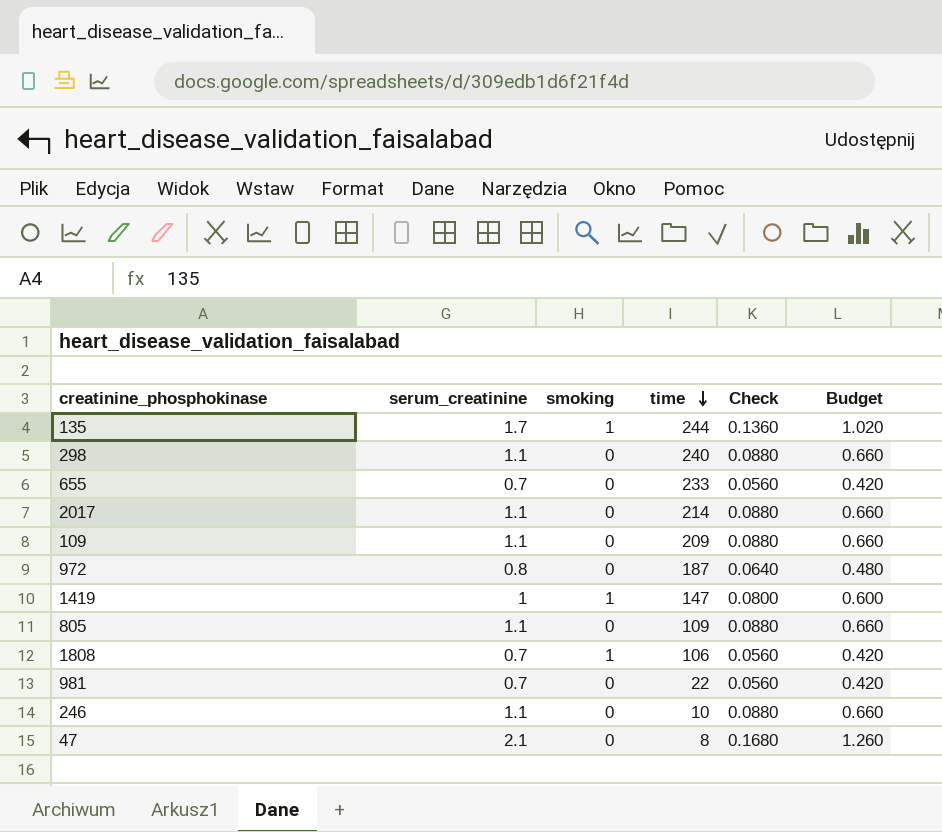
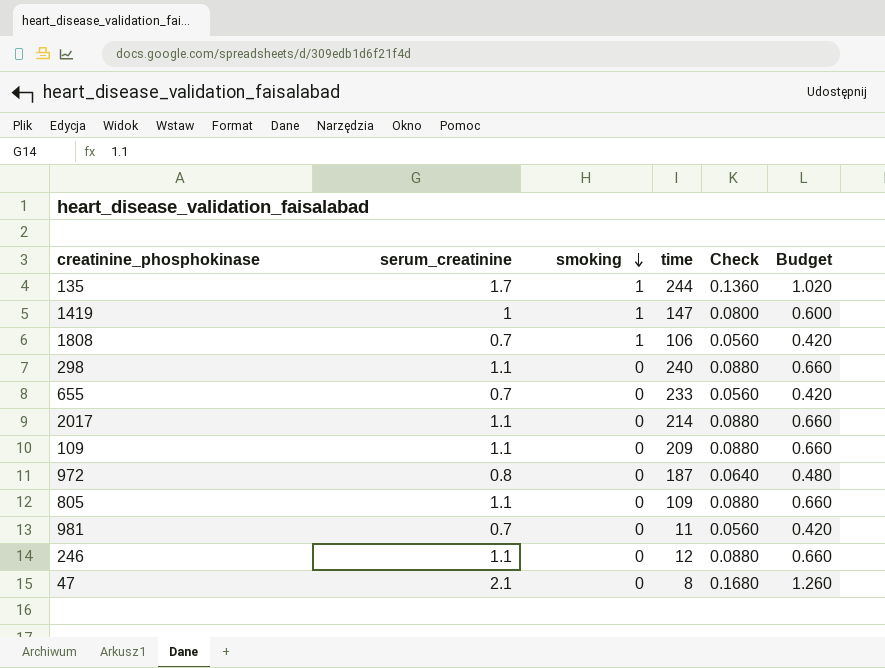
row order: time descending -> smoking descending
981 | time: 22 -> 11
246 | time: 10 -> 12

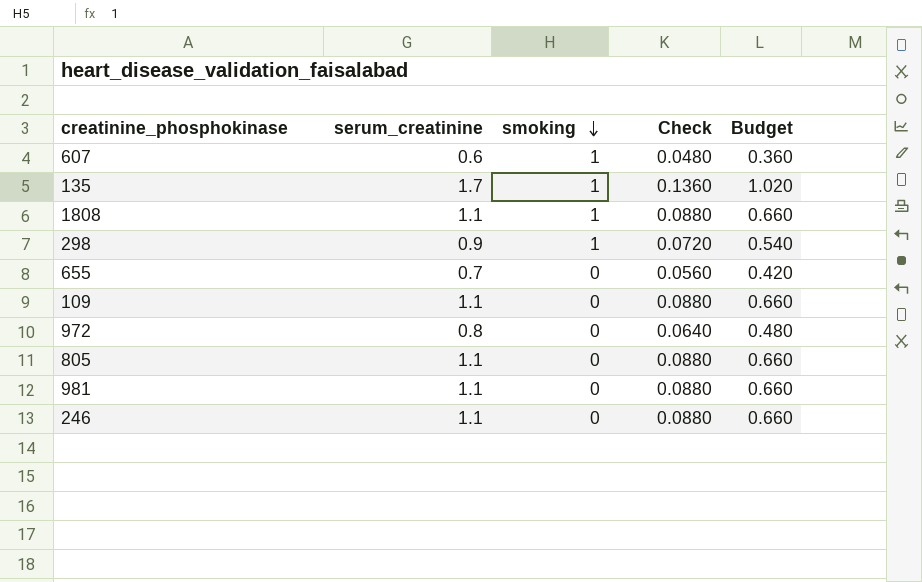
column time | position: 4 -> none
row 1419: 1 | 1 | 147 | 0.0800 | 0.600 -> none
row 2017: 1.1 | 0 | 214 | 0.0880 | 0.660 -> none
row 47: 2.1 | 0 | 8 | 0.1680 | 1.260 -> none
row 607: none -> 0.6 | 1 | 0.0480 | 0.360
1808 | serum_creatinine: 0.7 -> 1.1
1808 | Check: 0.0560 -> 0.0880
1808 | Budget: 0.420 -> 0.660
298 | serum_creatinine: 1.1 -> 0.9
298 | smoking: 0 -> 1
298 | Check: 0.0880 -> 0.0720
298 | Budget: 0.660 -> 0.540
981 | serum_creatinine: 0.7 -> 1.1
981 | Check: 0.0560 -> 0.0880
981 | Budget: 0.420 -> 0.660

